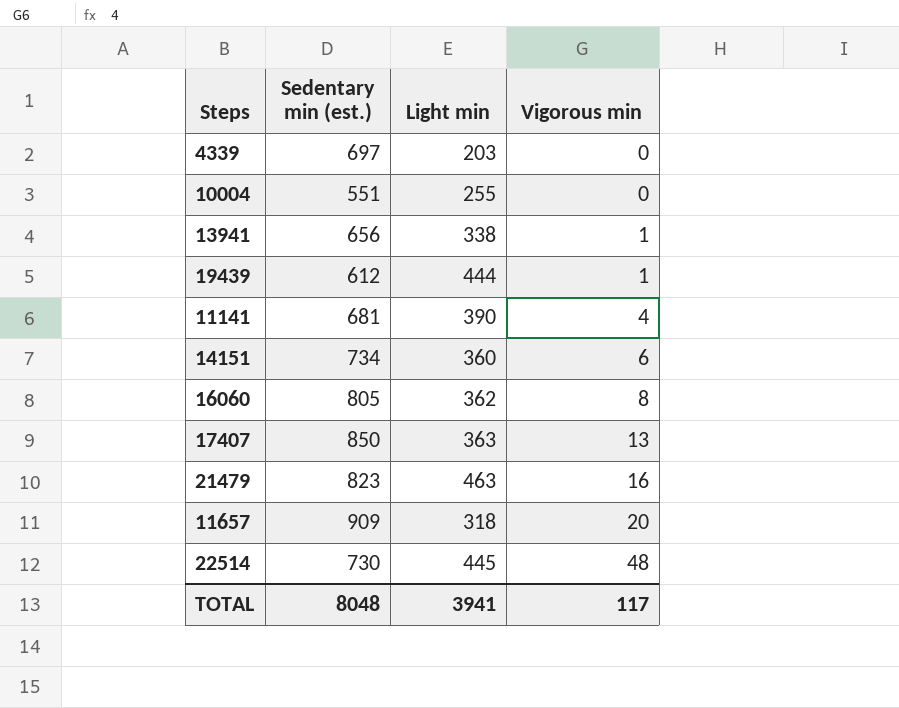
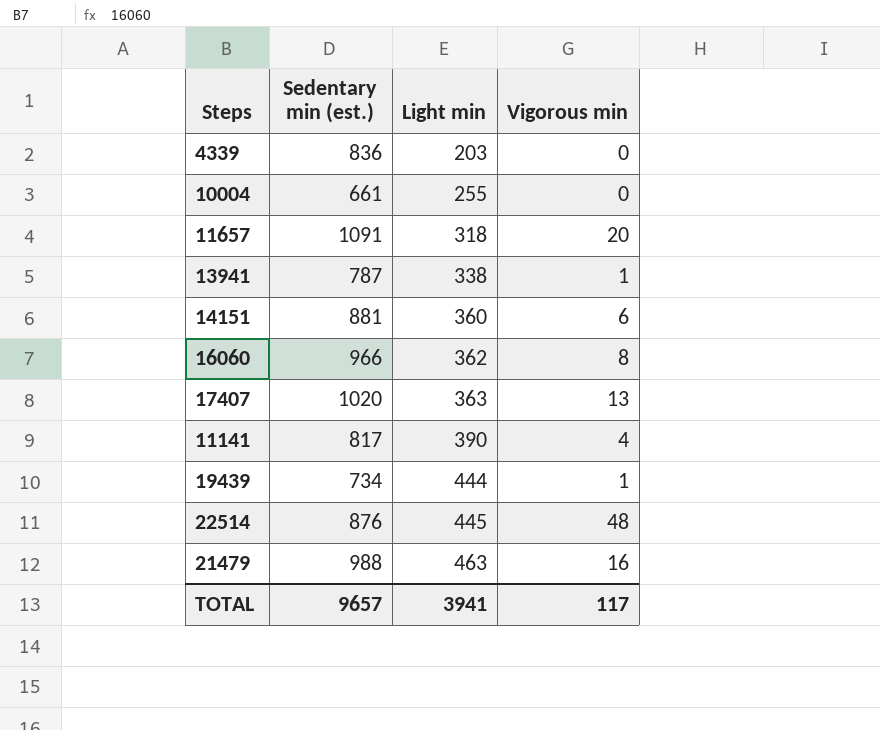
row order: Vigorous min ascending -> Light min ascending
4339 | Sedentary min (est.): 697 -> 836
10004 | Sedentary min (est.): 551 -> 661
11657 | Sedentary min (est.): 909 -> 1091
13941 | Sedentary min (est.): 656 -> 787
14151 | Sedentary min (est.): 734 -> 881
16060 | Sedentary min (est.): 805 -> 966
17407 | Sedentary min (est.): 850 -> 1020
11141 | Sedentary min (est.): 681 -> 817
19439 | Sedentary min (est.): 612 -> 734
22514 | Sedentary min (est.): 730 -> 876
21479 | Sedentary min (est.): 823 -> 988
TOTAL | Sedentary min (est.): 8048 -> 9657

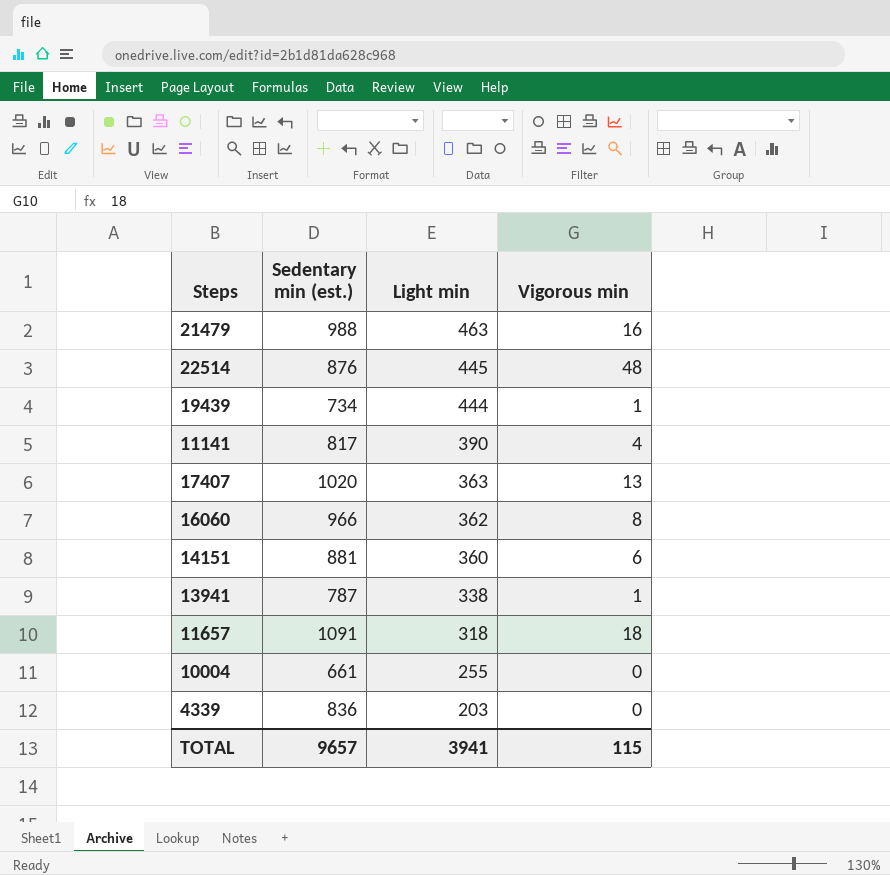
row order: Light min ascending -> Light min descending
11657 | Vigorous min: 20 -> 18
TOTAL | Vigorous min: 117 -> 115

